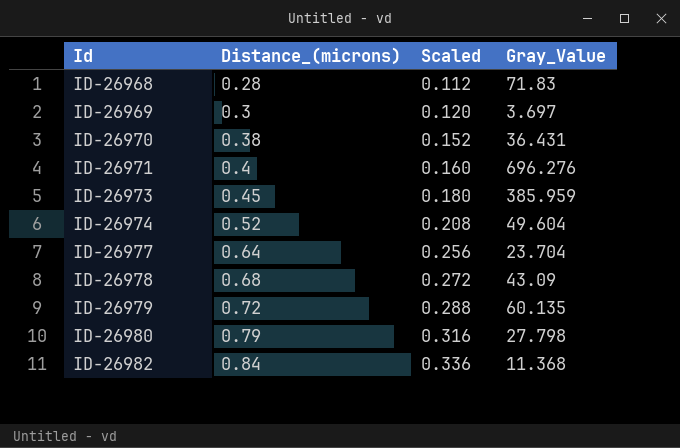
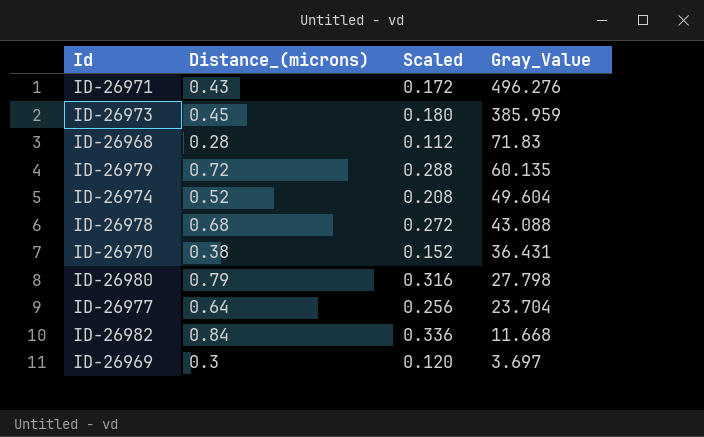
row order: Id ascending -> Gray_Value descending
ID-26971 | Distance_(microns): 0.4 -> 0.43
ID-26971 | Scaled: 0.160 -> 0.172
ID-26971 | Gray_Value: 696.276 -> 496.276
ID-26978 | Gray_Value: 43.09 -> 43.088
ID-26982 | Gray_Value: 11.368 -> 11.668

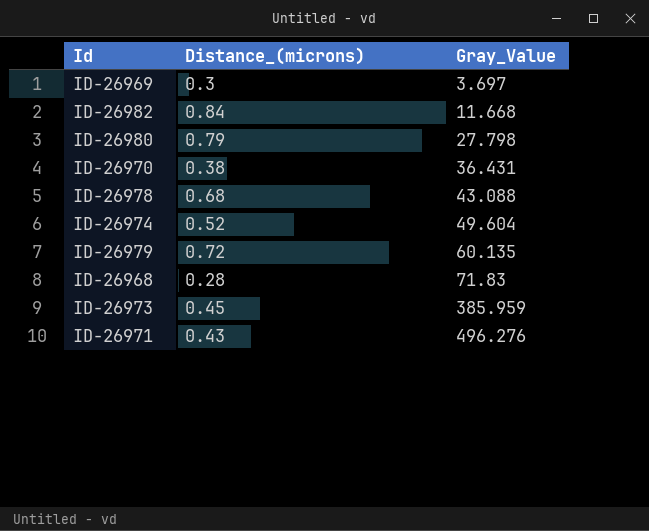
row order: Gray_Value descending -> Gray_Value ascending
column Scaled | formula: [Distance_(microns)] * 0.4 -> none
row ID-26977: 0.64 | 0.256 | 23.704 -> none

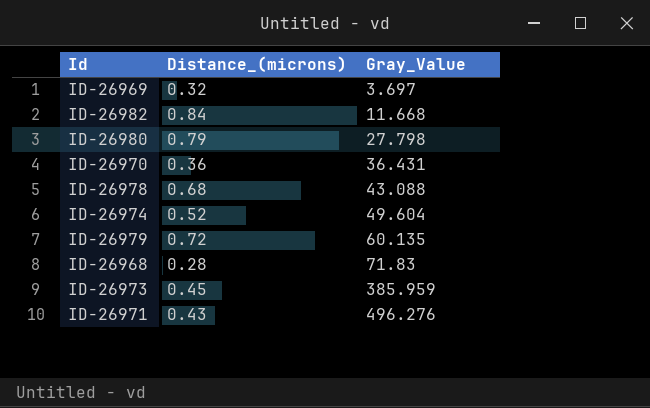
ID-26969 | Distance_(microns): 0.3 -> 0.32
ID-26970 | Distance_(microns): 0.38 -> 0.36

